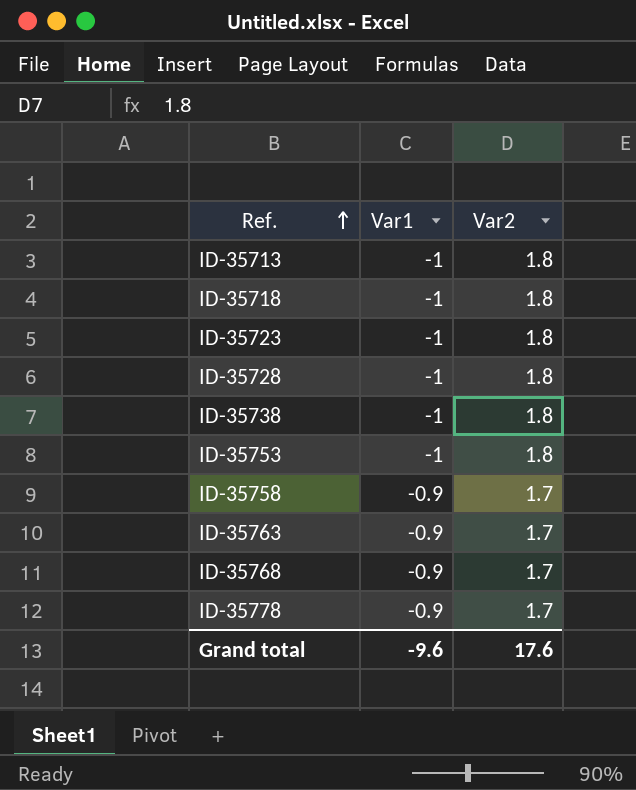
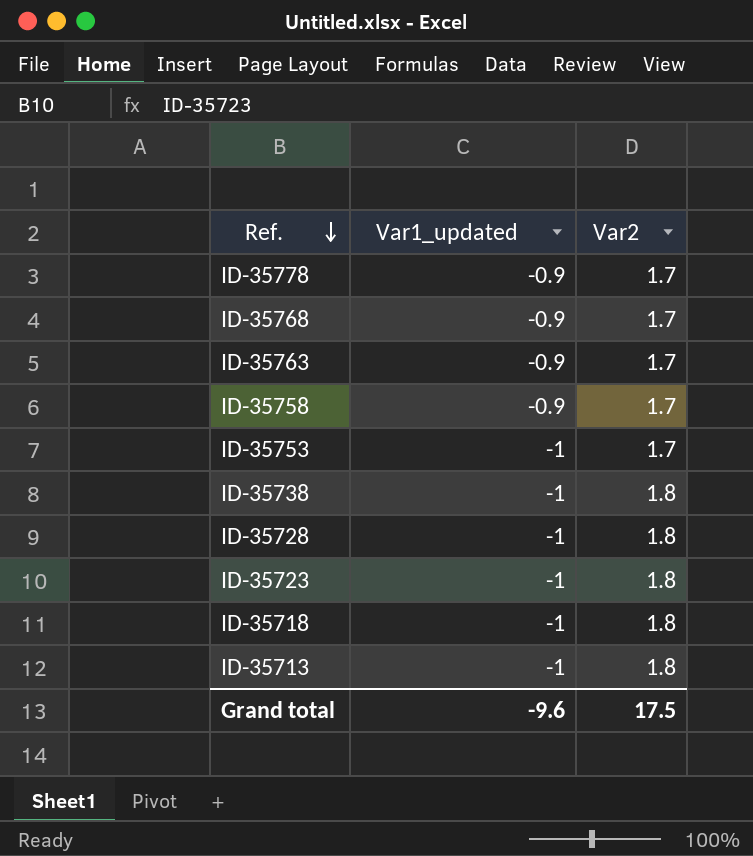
row order: Ref. ascending -> Ref. descending
column name: Var1 -> Var1_updated
ID-35753 | Var2: 1.8 -> 1.7
Grand total | Var2: 17.6 -> 17.5

